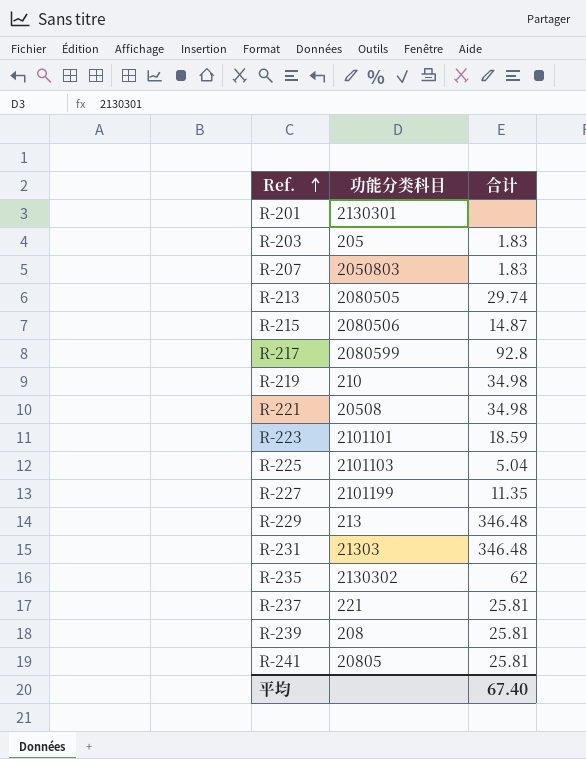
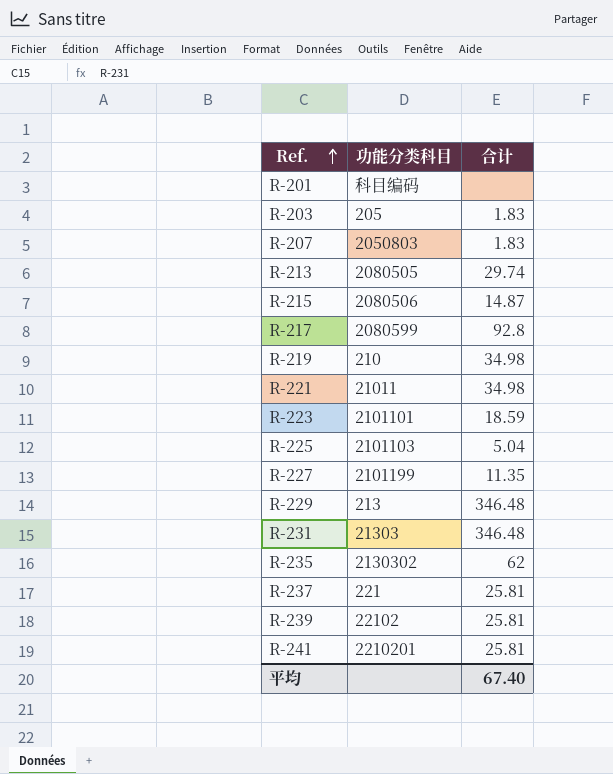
R-201 | 功能分类科目: 2130301 -> 科目编码
R-221 | 功能分类科目: 20508 -> 21011
R-239 | 功能分类科目: 208 -> 22102
R-241 | 功能分类科目: 20805 -> 2210201

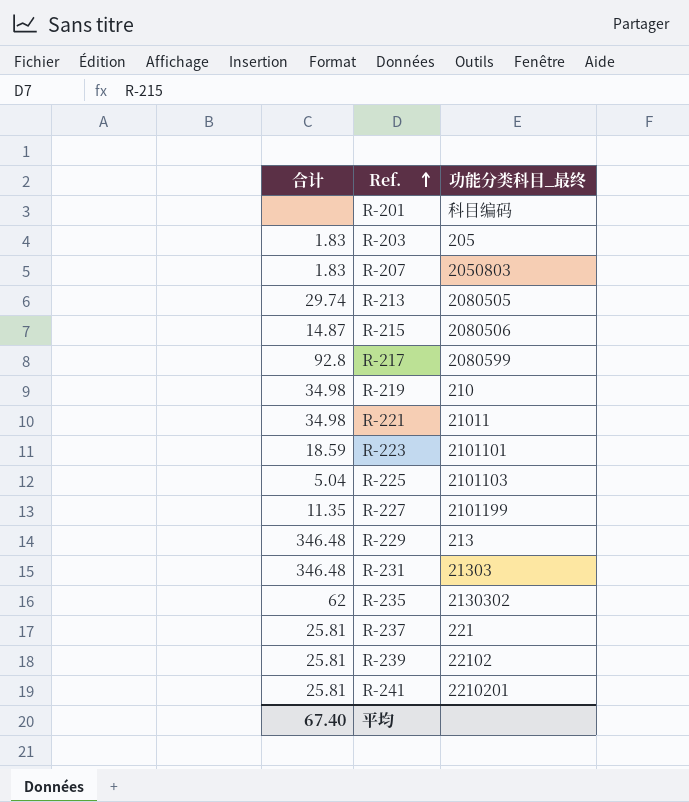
column 合计 | position: 3 -> 1
column name: 功能分类科目 -> 功能分类科目_最终

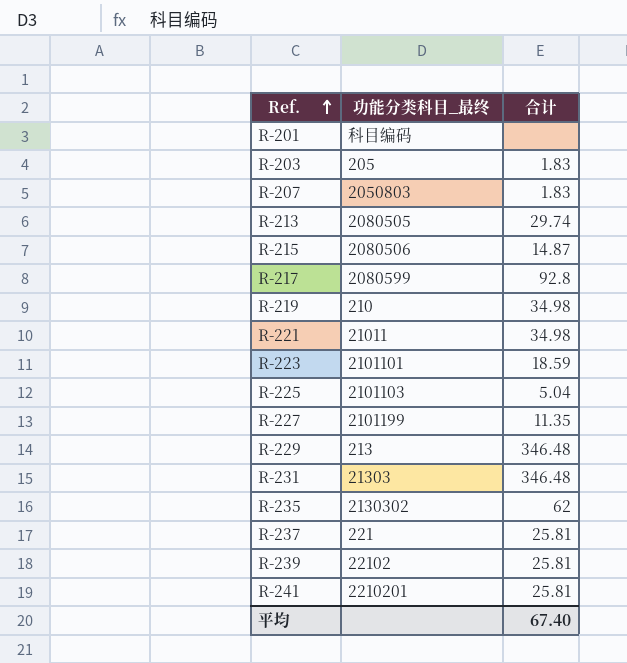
column 合计 | position: 1 -> 3

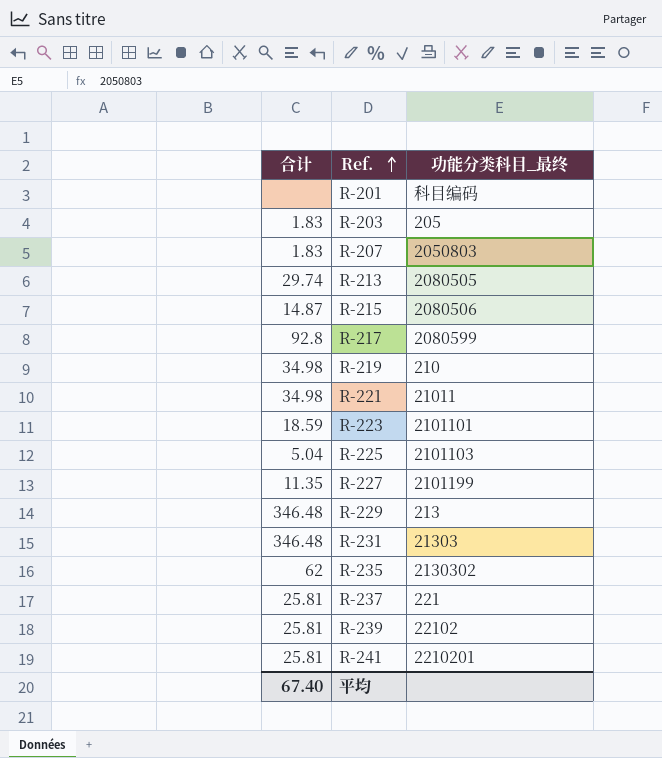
column 合计 | position: 3 -> 1

